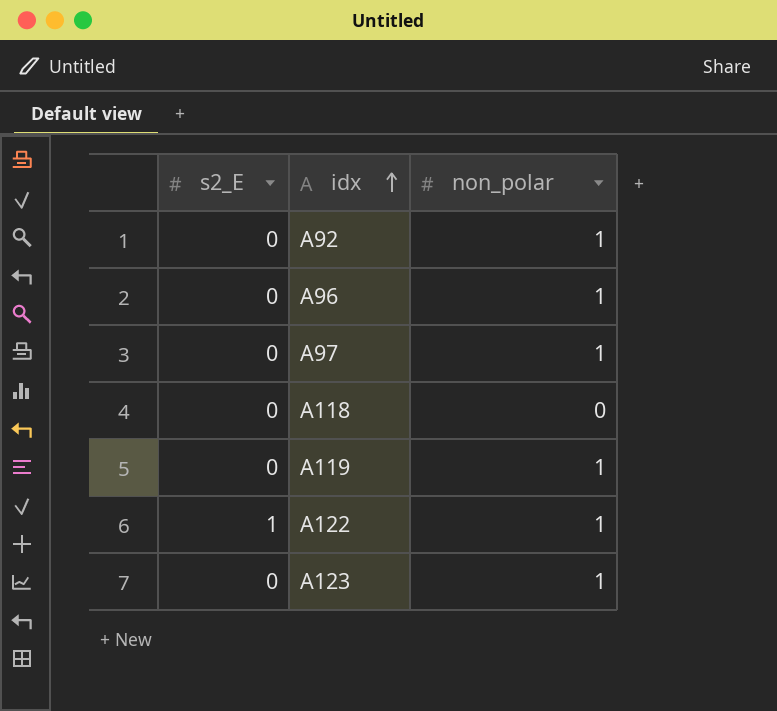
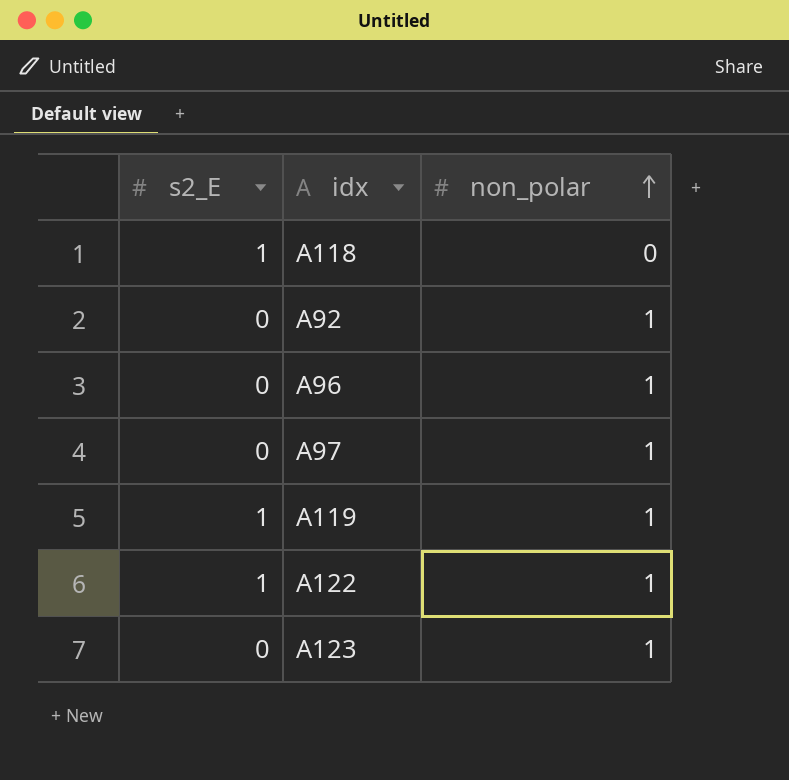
row order: idx ascending -> non_polar ascending
A118 | s2_E: 0 -> 1
A119 | s2_E: 0 -> 1

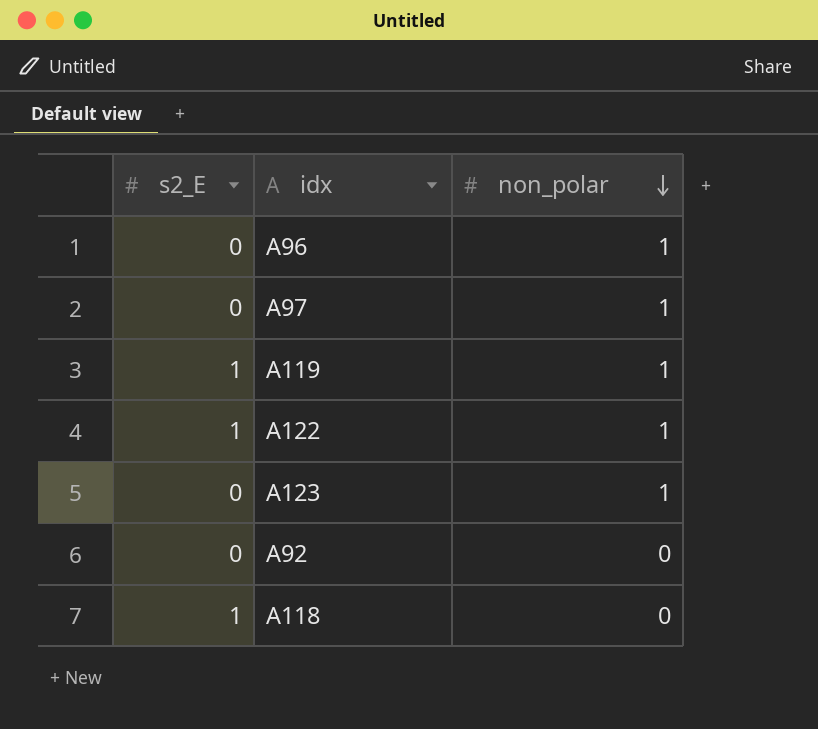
row order: non_polar ascending -> non_polar descending
A92 | non_polar: 1 -> 0

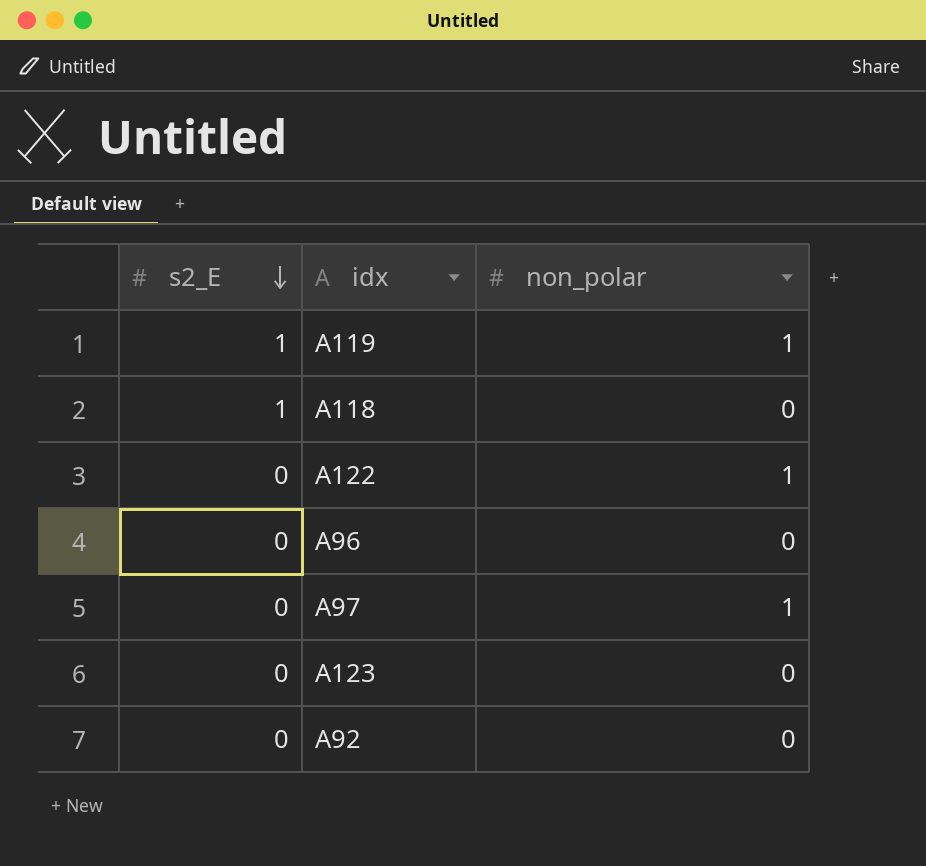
row order: non_polar descending -> s2_E descending
A122 | s2_E: 1 -> 0
A96 | non_polar: 1 -> 0
A123 | non_polar: 1 -> 0

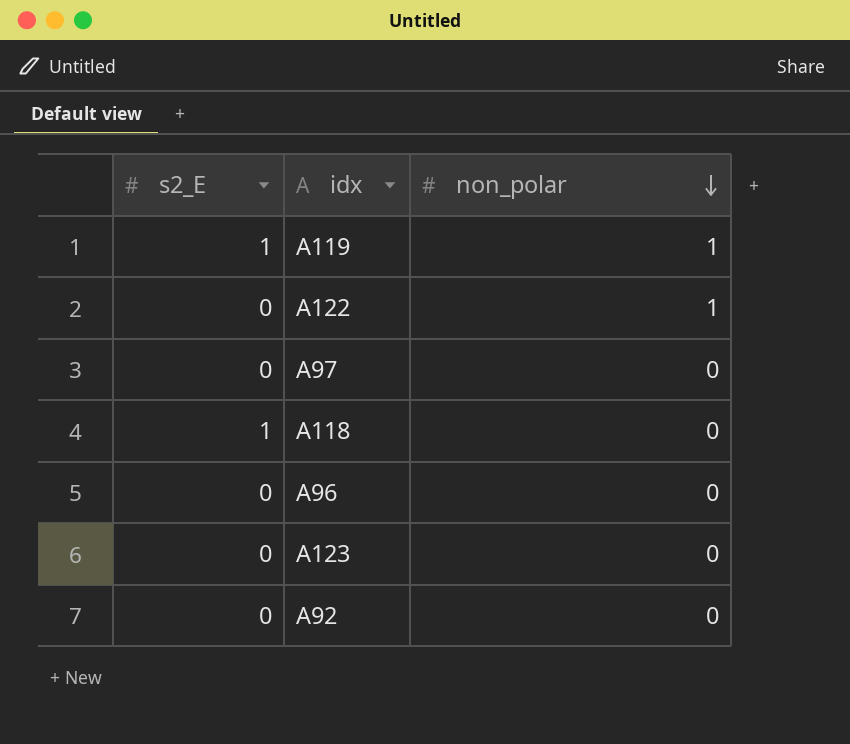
row order: s2_E descending -> non_polar descending
A97 | non_polar: 1 -> 0

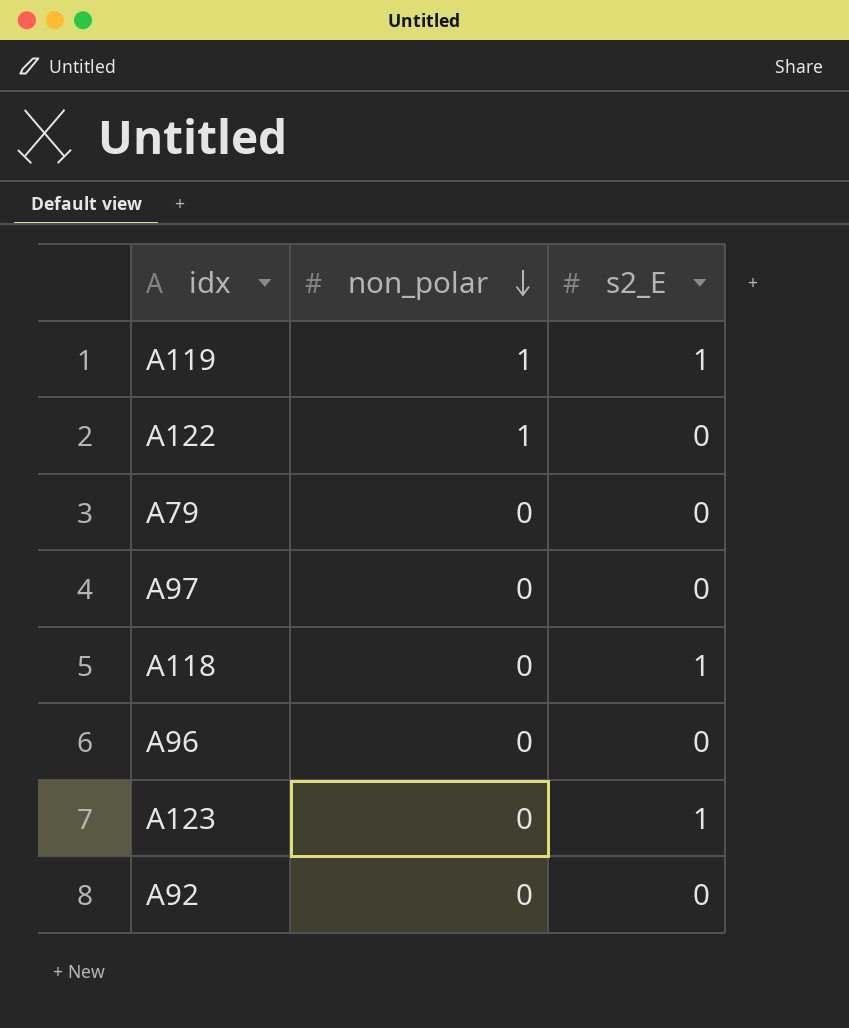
column s2_E | position: 1 -> 3
row A79: none -> 0 | 0
A123 | s2_E: 0 -> 1

